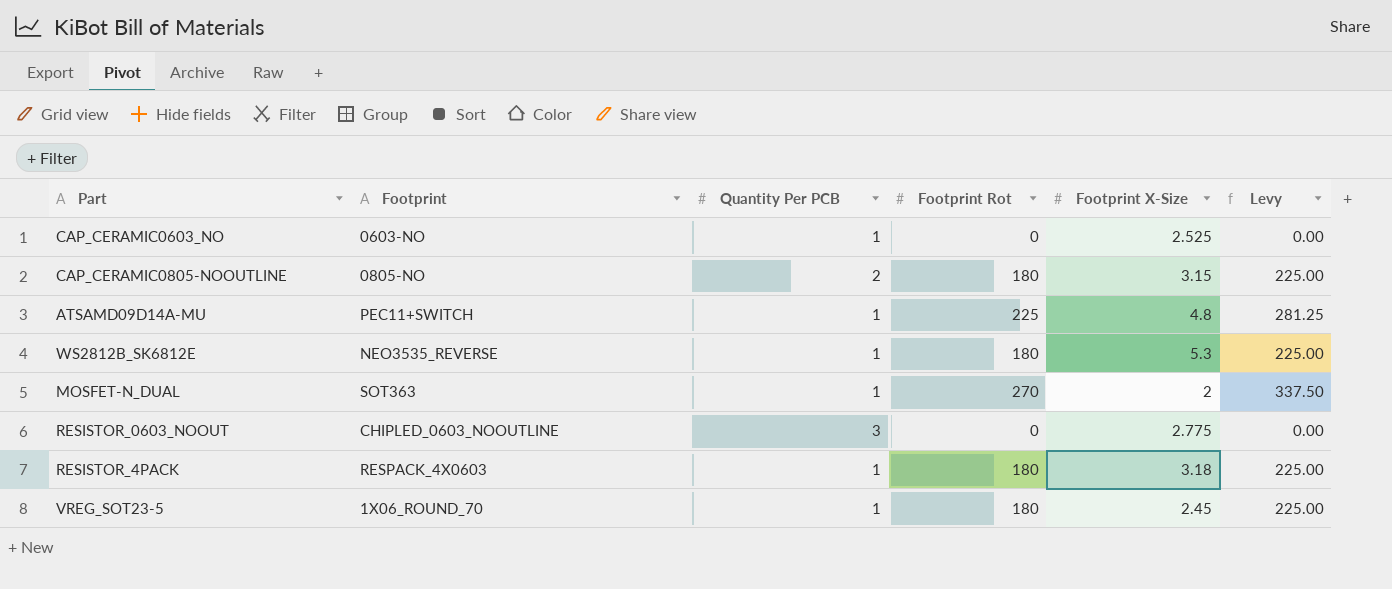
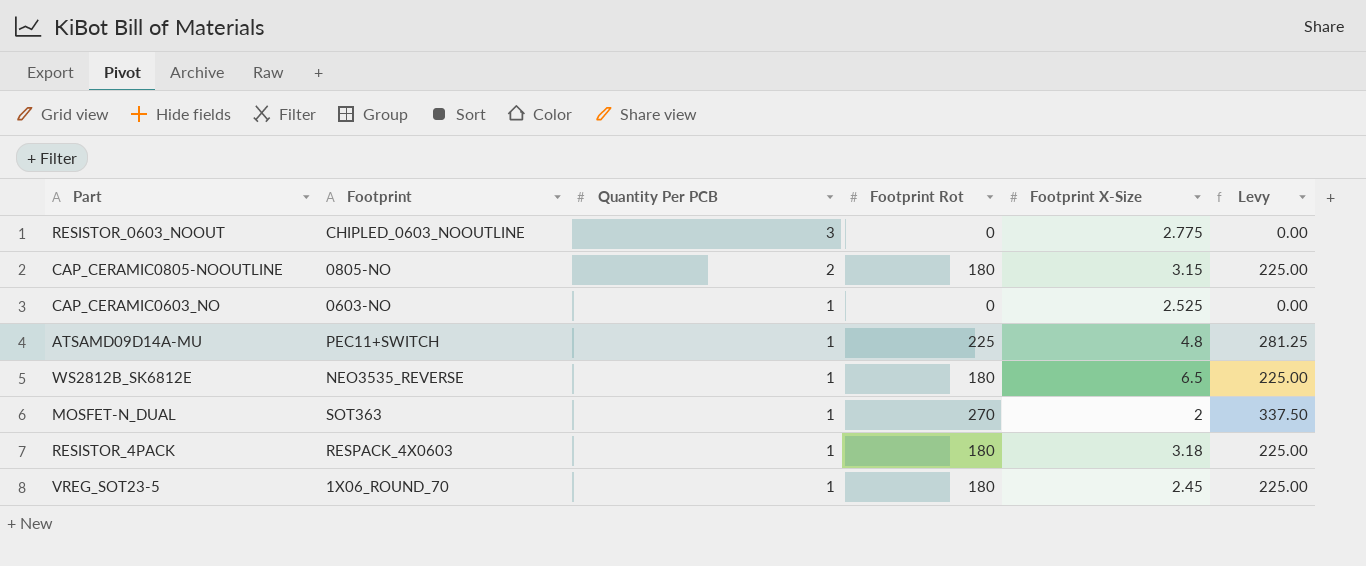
row order: none -> Quantity Per PCB descending
WS2812B_SK6812E | Footprint X-Size: 5.3 -> 6.5

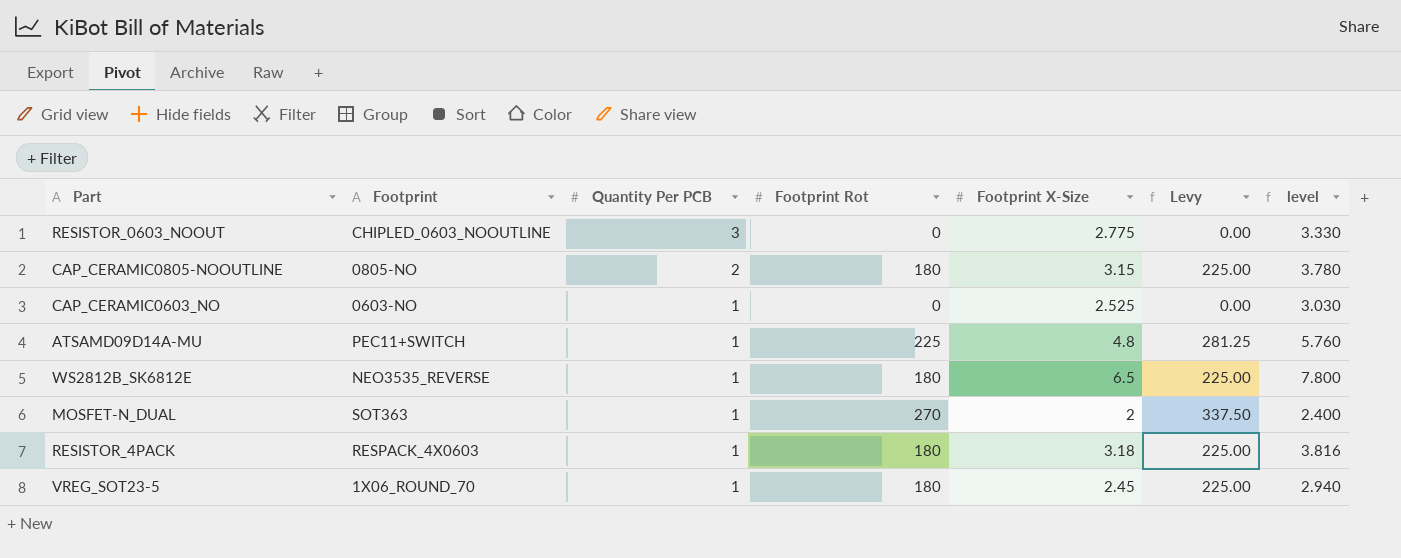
column level | formula: none -> [Footprint X-Size] * 1.2

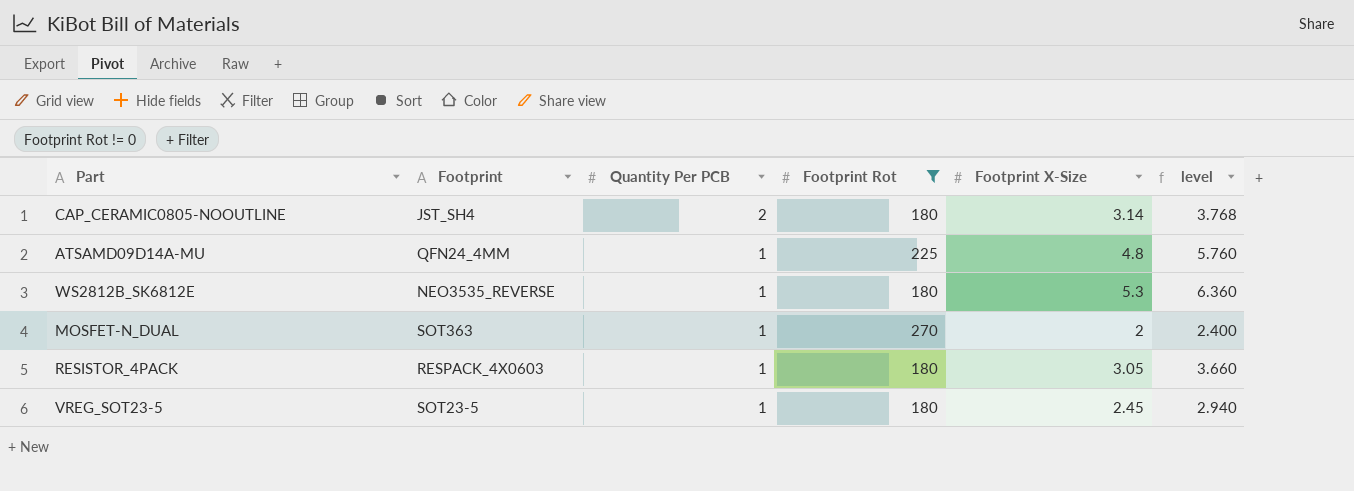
filter: none -> Footprint Rot != 0
column Levy | formula: [Footprint Rot] * 1.25 -> none
CAP_CERAMIC0805-NOOUTLINE | Footprint: 0805-NO -> JST_SH4
CAP_CERAMIC0805-NOOUTLINE | Footprint X-Size: 3.15 -> 3.14
CAP_CERAMIC0805-NOOUTLINE | level: 3.780 -> 3.768
ATSAMD09D14A-MU | Footprint: PEC11+SWITCH -> QFN24_4MM
WS2812B_SK6812E | Footprint X-Size: 6.5 -> 5.3
WS2812B_SK6812E | level: 7.800 -> 6.360
RESISTOR_4PACK | Footprint X-Size: 3.18 -> 3.05
RESISTOR_4PACK | level: 3.816 -> 3.660
VREG_SOT23-5 | Footprint: 1X06_ROUND_70 -> SOT23-5

